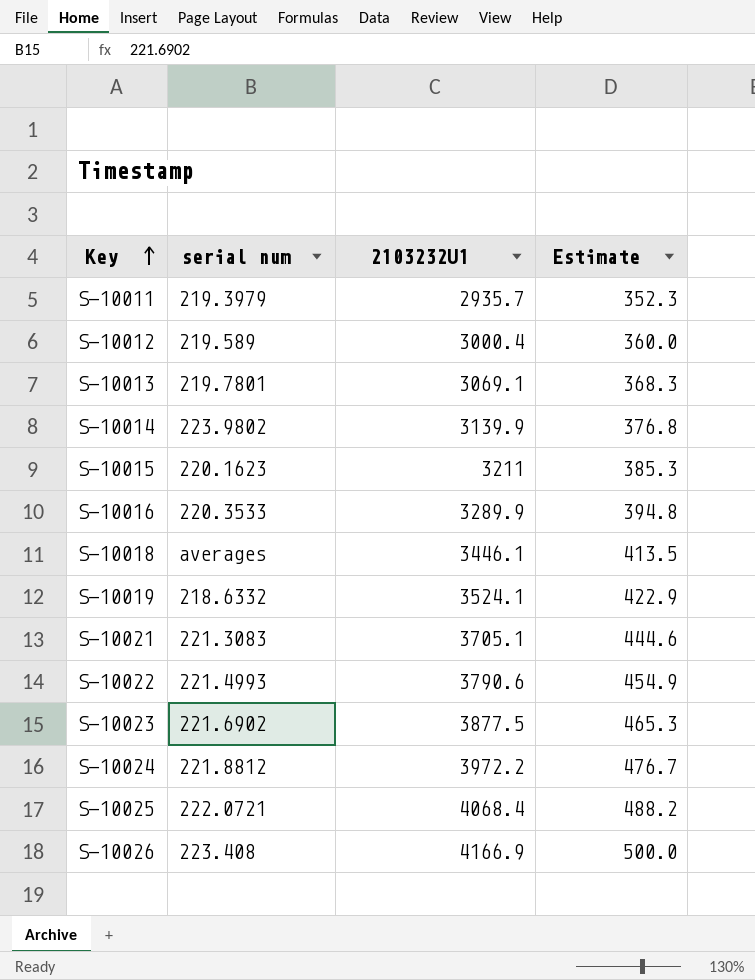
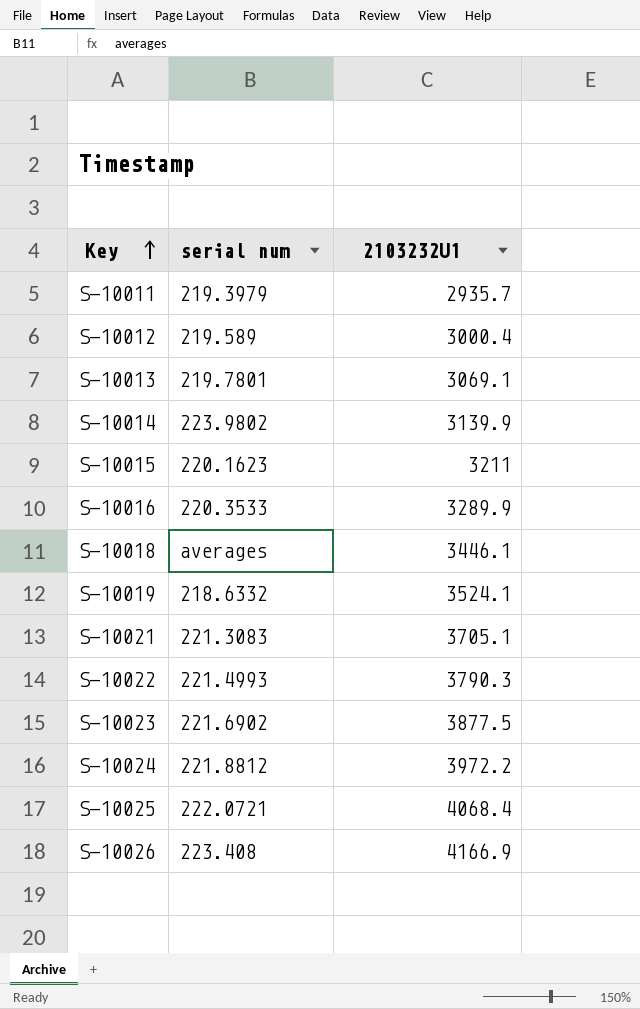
column Estimate | formula: [2103232U1] * 0.12 -> none
S-10022 | 2103232U1: 3790.6 -> 3790.3

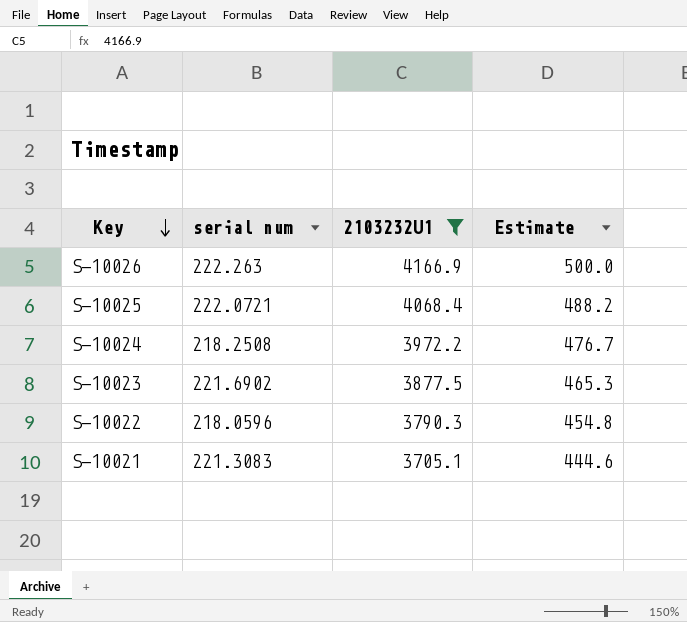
filter: none -> 2103232U1 >= 3705.1
row order: Key ascending -> Key descending
column Estimate | formula: none -> [2103232U1] * 0.12
S-10026 | serial num: 223.408 -> 222.263
S-10024 | serial num: 221.8812 -> 218.2508
S-10022 | serial num: 221.4993 -> 218.0596

